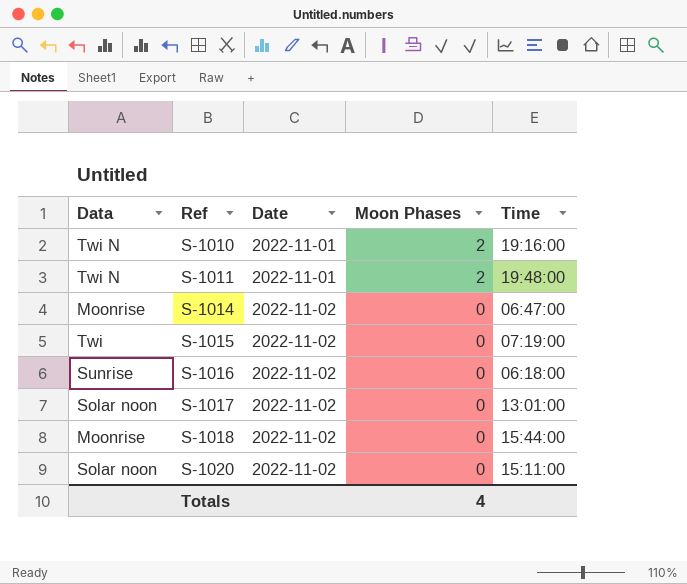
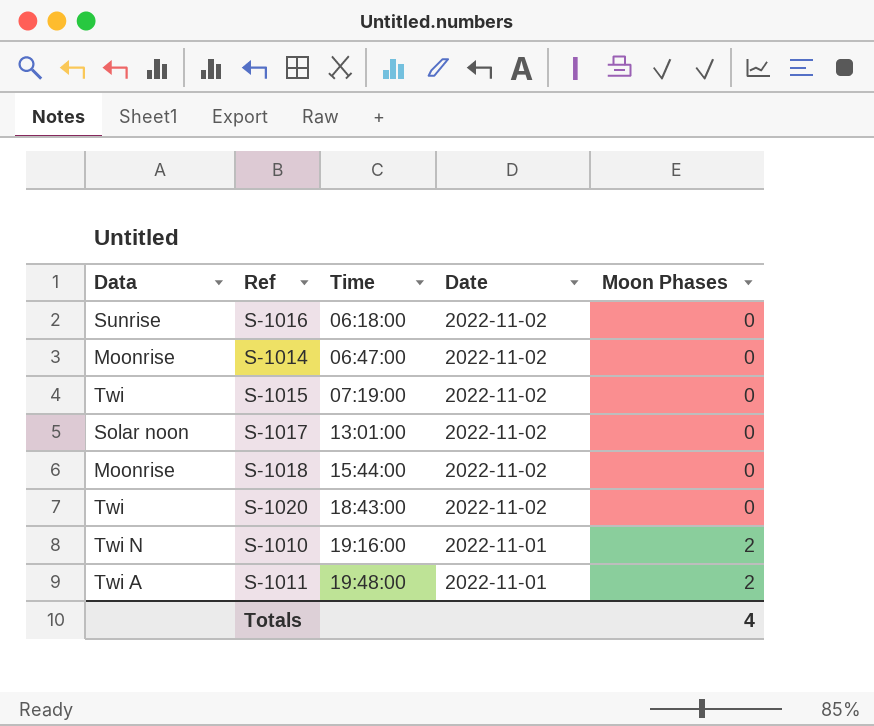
row order: Ref ascending -> Time ascending
column Time | position: 5 -> 3
S-1020 | Data: Solar noon -> Twi
S-1020 | Time: 15:11:00 -> 18:43:00
S-1011 | Data: Twi N -> Twi A

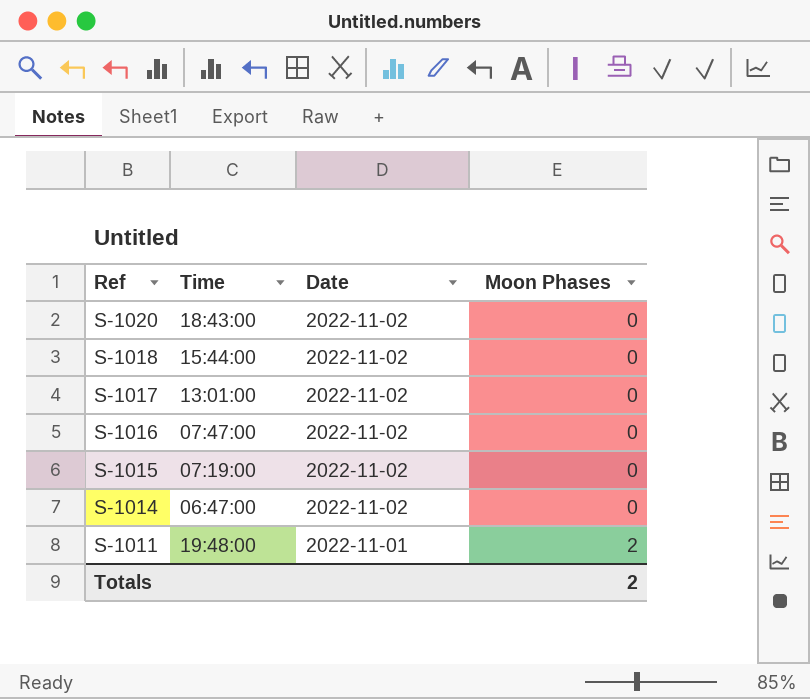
row order: Time ascending -> Ref descending
column Data | position: 1 -> none
row S-1010: Twi N | 19:16:00 | 2022-11-01 | 2 -> none
S-1016 | Time: 06:18:00 -> 07:47:00
Totals | Moon Phases: 4 -> 2

